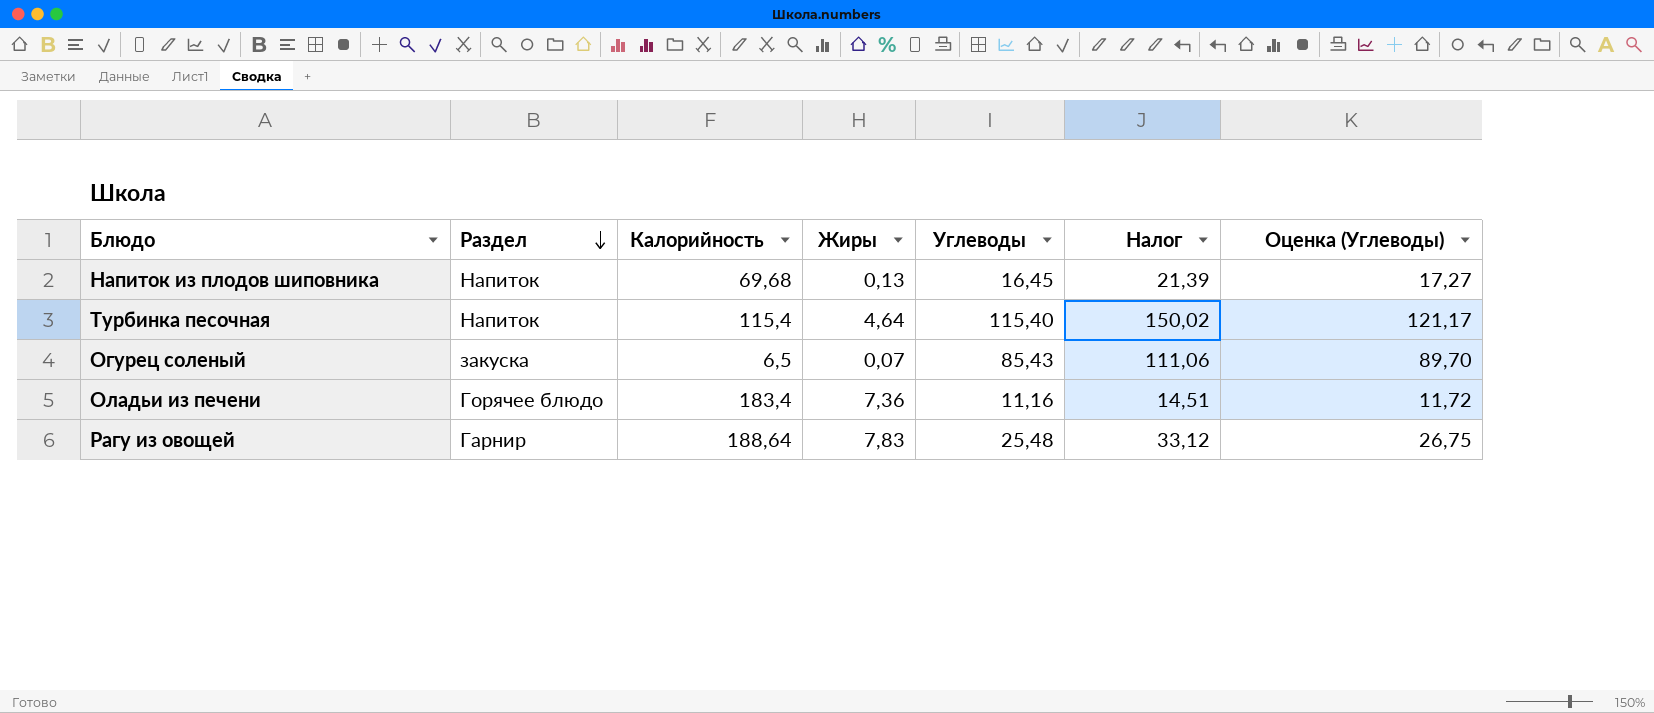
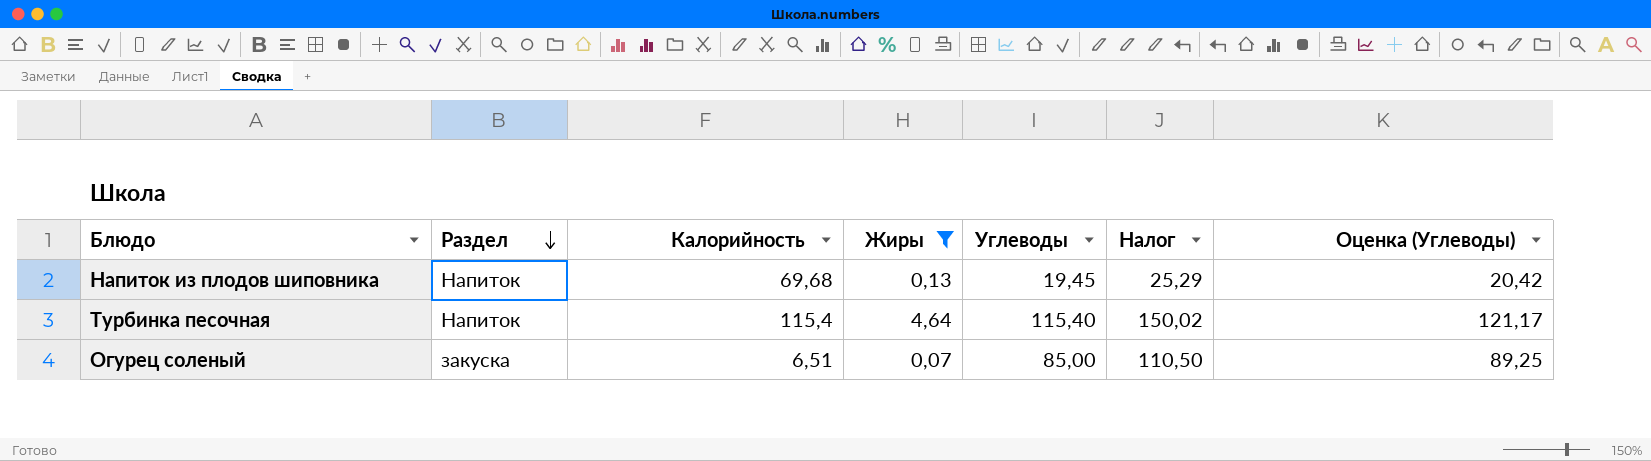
filter: none -> Жиры <= 4,64
Напиток из плодов шиповника | Углеводы: 16,45 -> 19,45
Напиток из плодов шиповника | Налог: 21,39 -> 25,29
Напиток из плодов шиповника | Оценка (Углеводы): 17,27 -> 20,42
Огурец соленый | Калорийность: 6,5 -> 6,51
Огурец соленый | Углеводы: 85,43 -> 85,00
Огурец соленый | Налог: 111,06 -> 110,50
Огурец соленый | Оценка (Углеводы): 89,70 -> 89,25

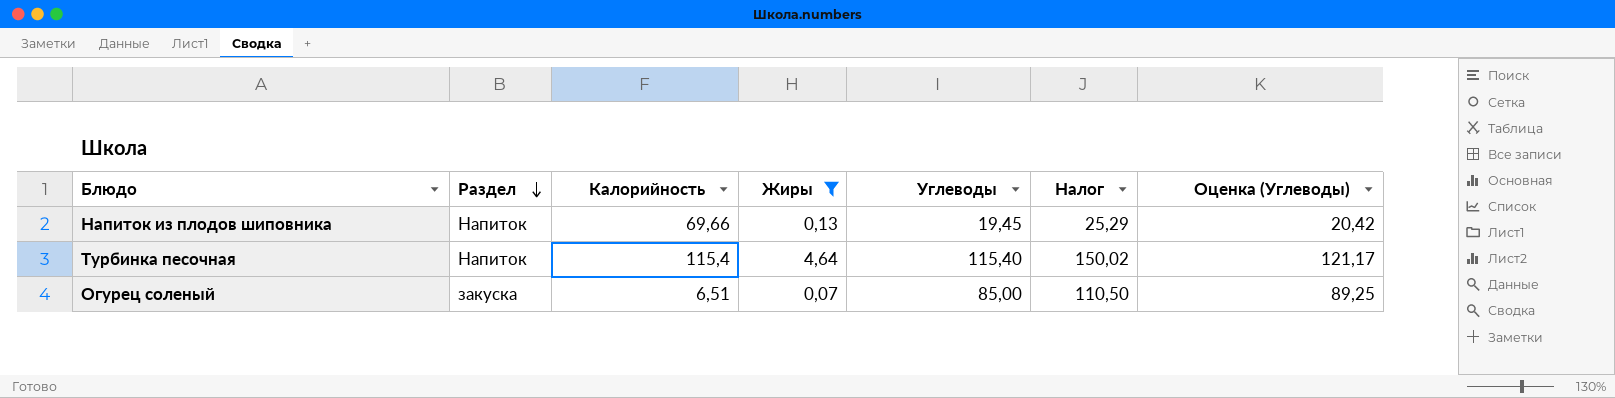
Напиток из плодов шиповника | Калорийность: 69,68 -> 69,66

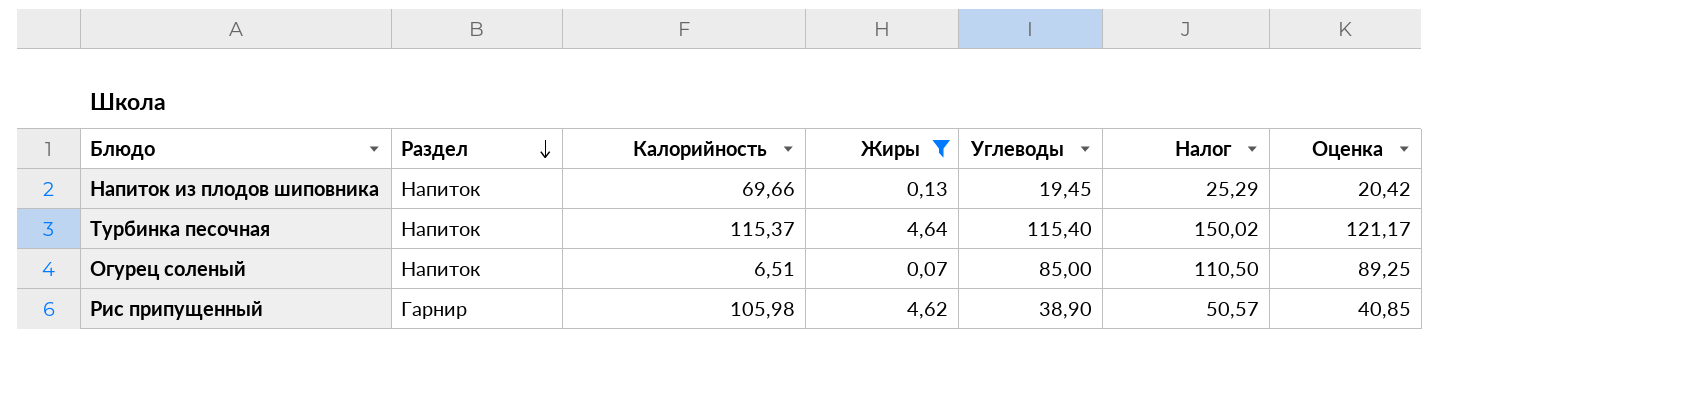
column name: Оценка (Углеводы) -> Оценка
Турбинка песочная | Калорийность: 115,4 -> 115,37
Огурец соленый | Раздел: закуска -> Напиток
row Рис припущенный: none -> Гарнир | 105,98 | 4,62 | 38,90 | 50,57 | 40,85

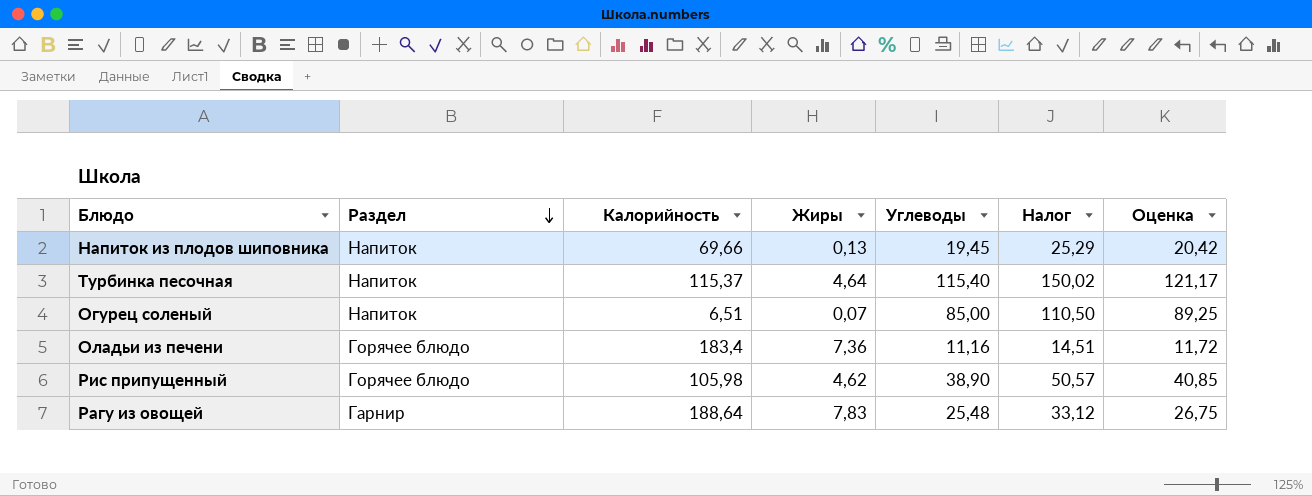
filter: Жиры <= 4,64 -> none
Рис припущенный | Раздел: Гарнир -> Горячее блюдо

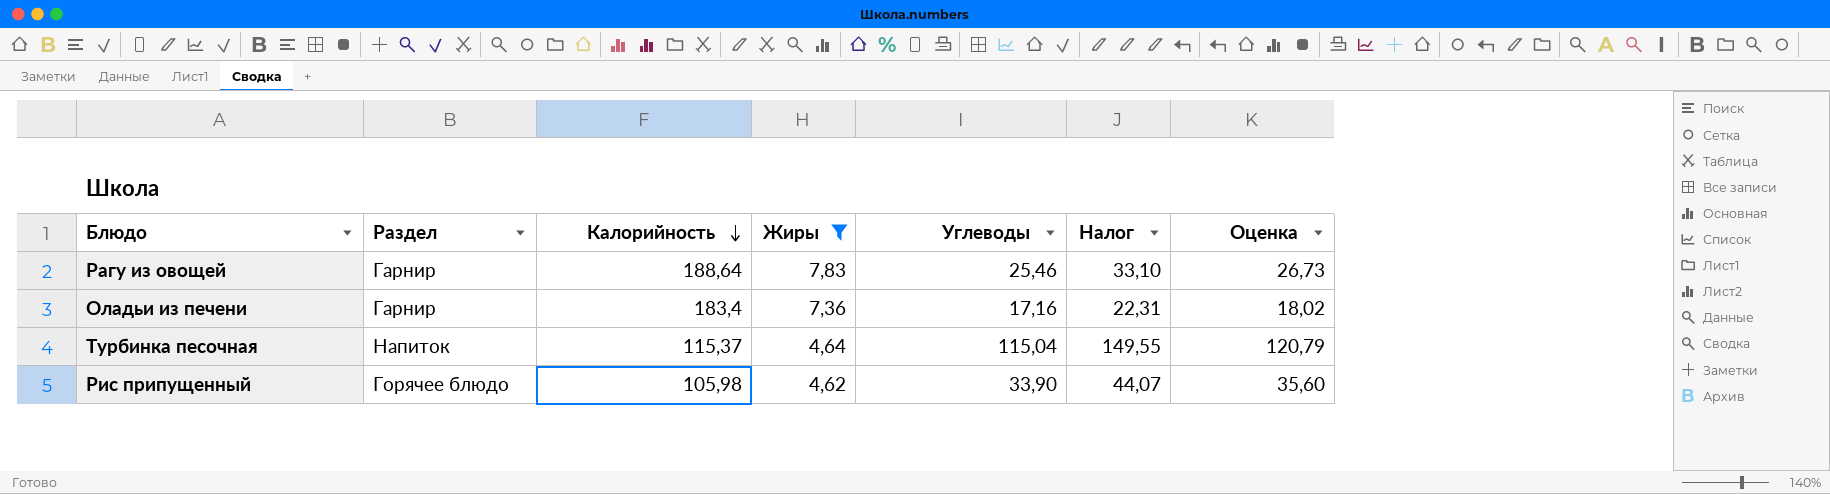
filter: none -> Жиры >= 4,62
row order: Раздел descending -> Калорийность descending
Рагу из овощей | Углеводы: 25,48 -> 25,46
Рагу из овощей | Налог: 33,12 -> 33,10
Рагу из овощей | Оценка: 26,75 -> 26,73
Оладьи из печени | Раздел: Горячее блюдо -> Гарнир
Оладьи из печени | Углеводы: 11,16 -> 17,16
Оладьи из печени | Налог: 14,51 -> 22,31
Оладьи из печени | Оценка: 11,72 -> 18,02
Турбинка песочная | Углеводы: 115,40 -> 115,04
Турбинка песочная | Налог: 150,02 -> 149,55
Турбинка песочная | Оценка: 121,17 -> 120,79
Рис припущенный | Углеводы: 38,90 -> 33,90
Рис припущенный | Налог: 50,57 -> 44,07
Рис припущенный | Оценка: 40,85 -> 35,60

